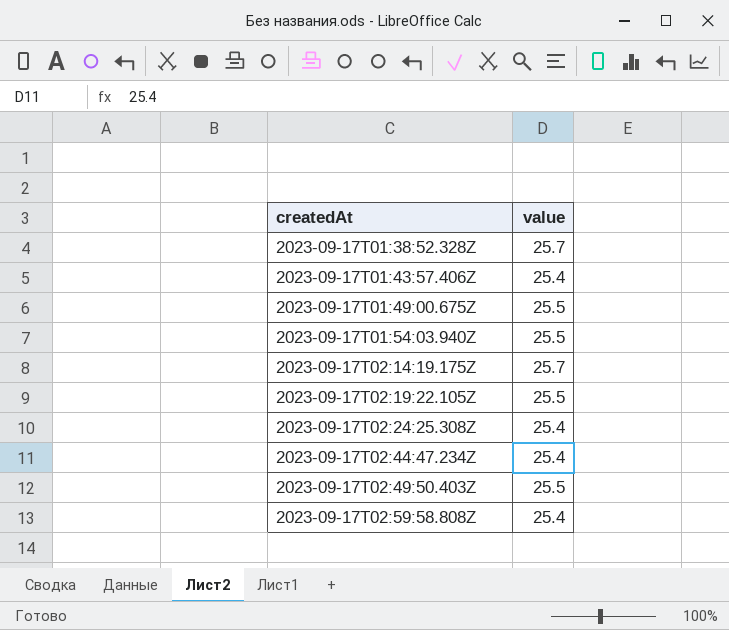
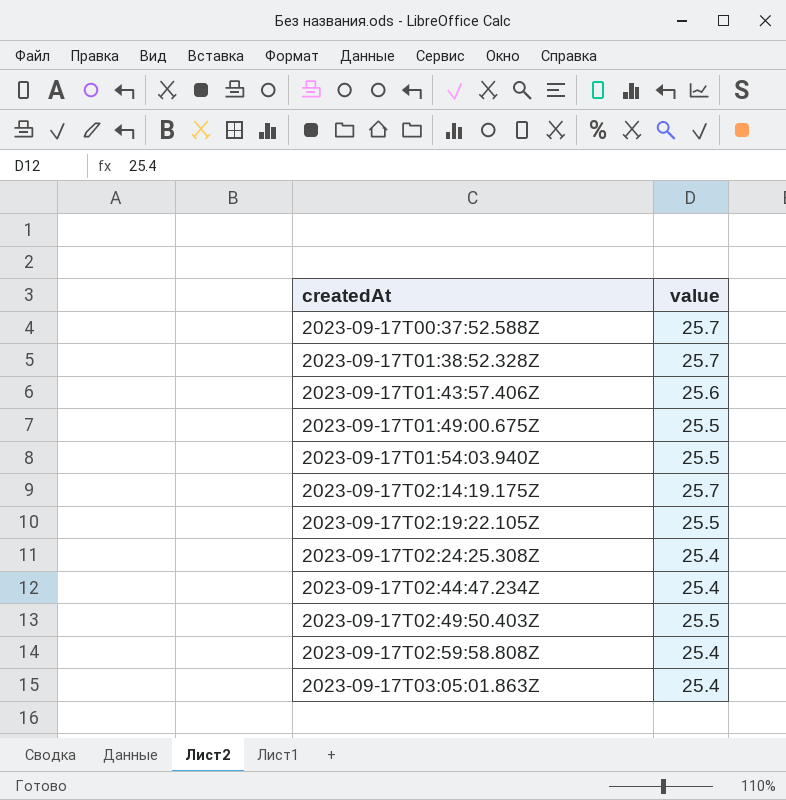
row 2023-09-17T00:37:52.588Z: none -> 25.7
2023-09-17T01:43:57.406Z | value: 25.4 -> 25.6
row 2023-09-17T03:05:01.863Z: none -> 25.4

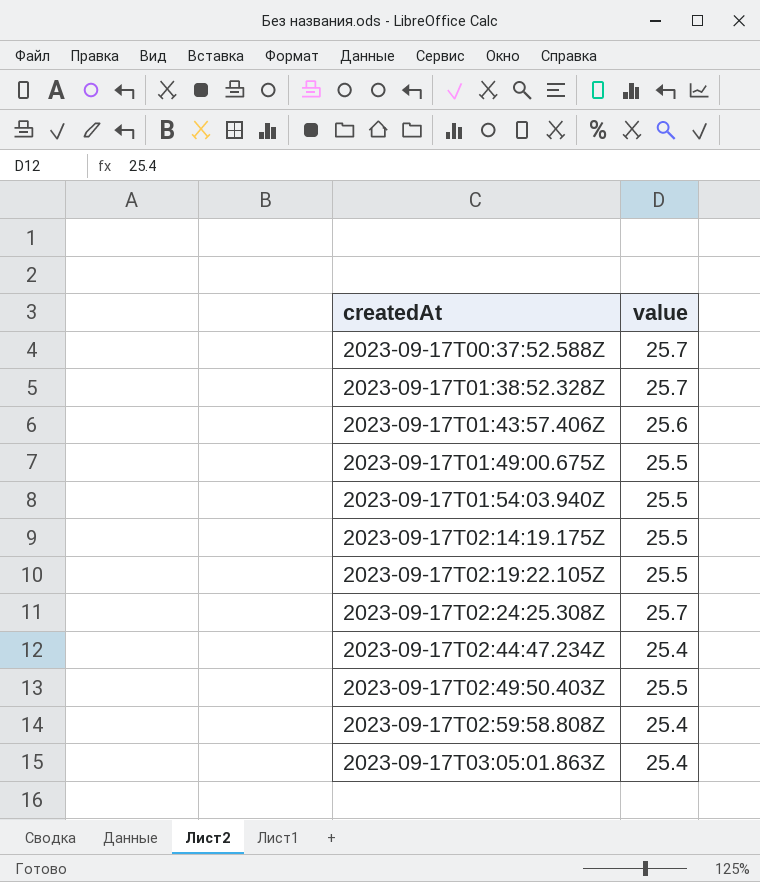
2023-09-17T02:14:19.175Z | value: 25.7 -> 25.5
2023-09-17T02:24:25.308Z | value: 25.4 -> 25.7

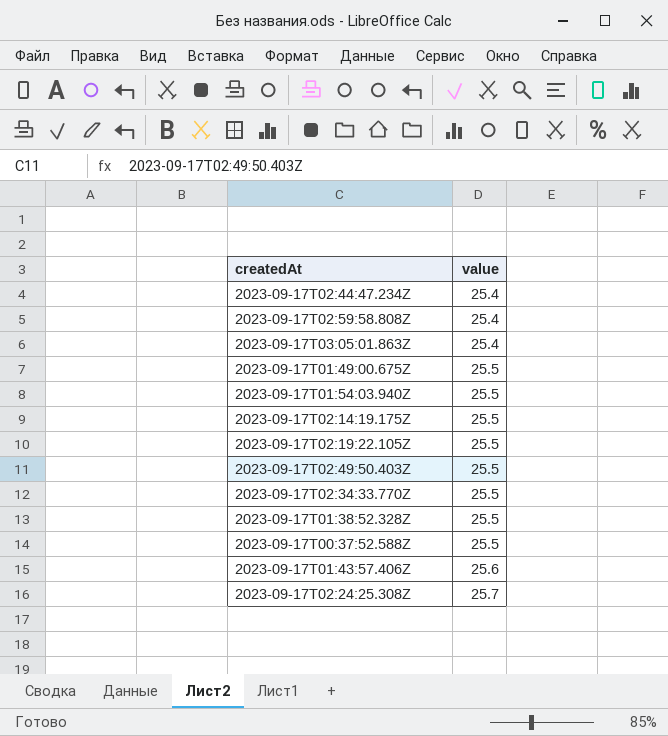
row order: createdAt ascending -> value ascending
row 2023-09-17T02:34:33.770Z: none -> 25.5
2023-09-17T01:38:52.328Z | value: 25.7 -> 25.5
2023-09-17T00:37:52.588Z | value: 25.7 -> 25.5

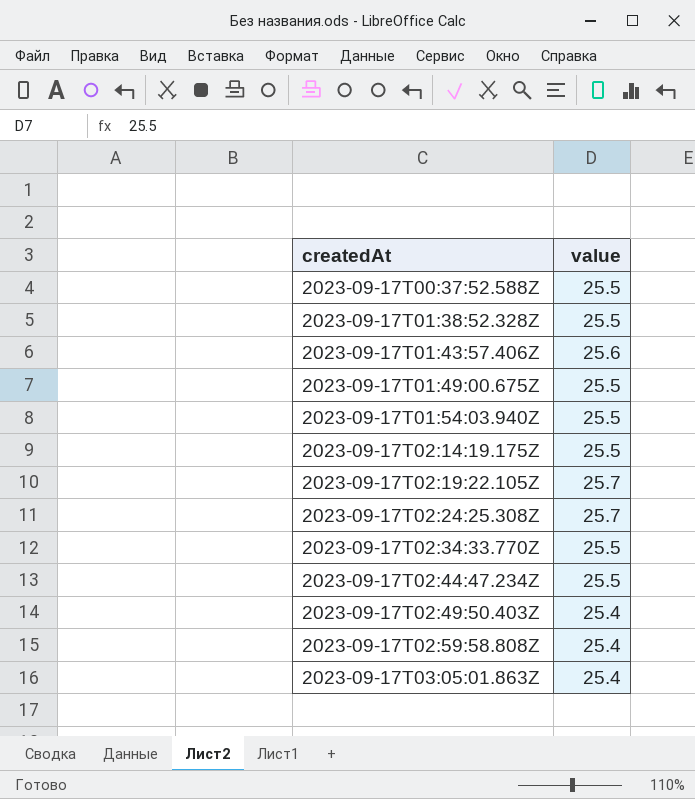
row order: value ascending -> createdAt ascending
2023-09-17T02:19:22.105Z | value: 25.5 -> 25.7
2023-09-17T02:44:47.234Z | value: 25.4 -> 25.5
2023-09-17T02:49:50.403Z | value: 25.5 -> 25.4

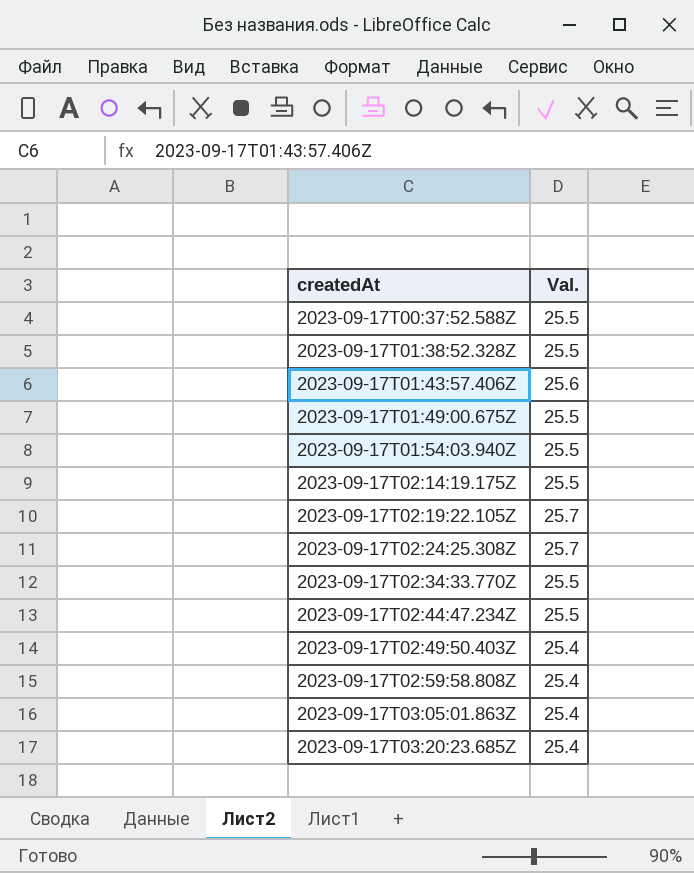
column name: value -> Val.
row 2023-09-17T03:20:23.685Z: none -> 25.4

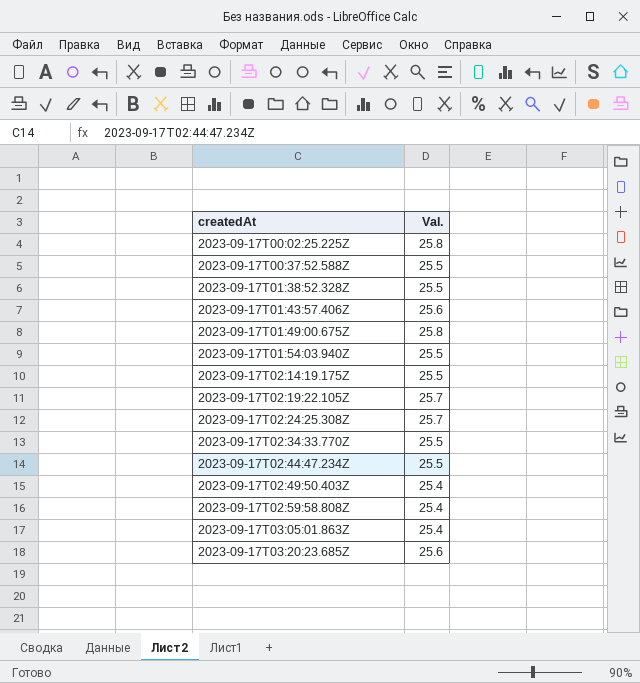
row 2023-09-17T00:02:25.225Z: none -> 25.8
2023-09-17T01:49:00.675Z | Val.: 25.5 -> 25.8
2023-09-17T03:20:23.685Z | Val.: 25.4 -> 25.6

